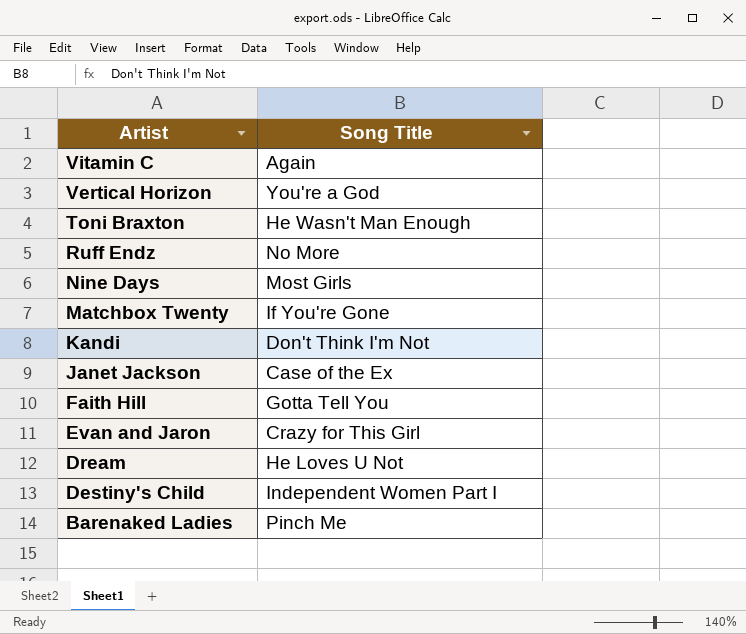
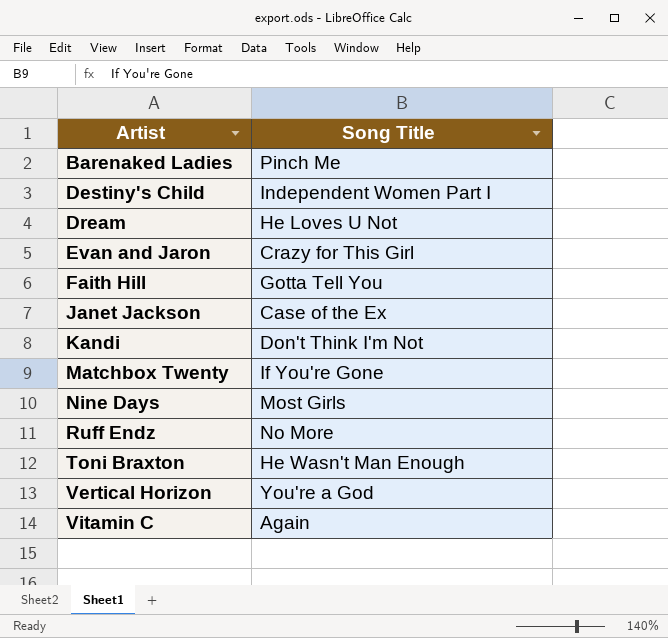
row order: Artist descending -> Artist ascending

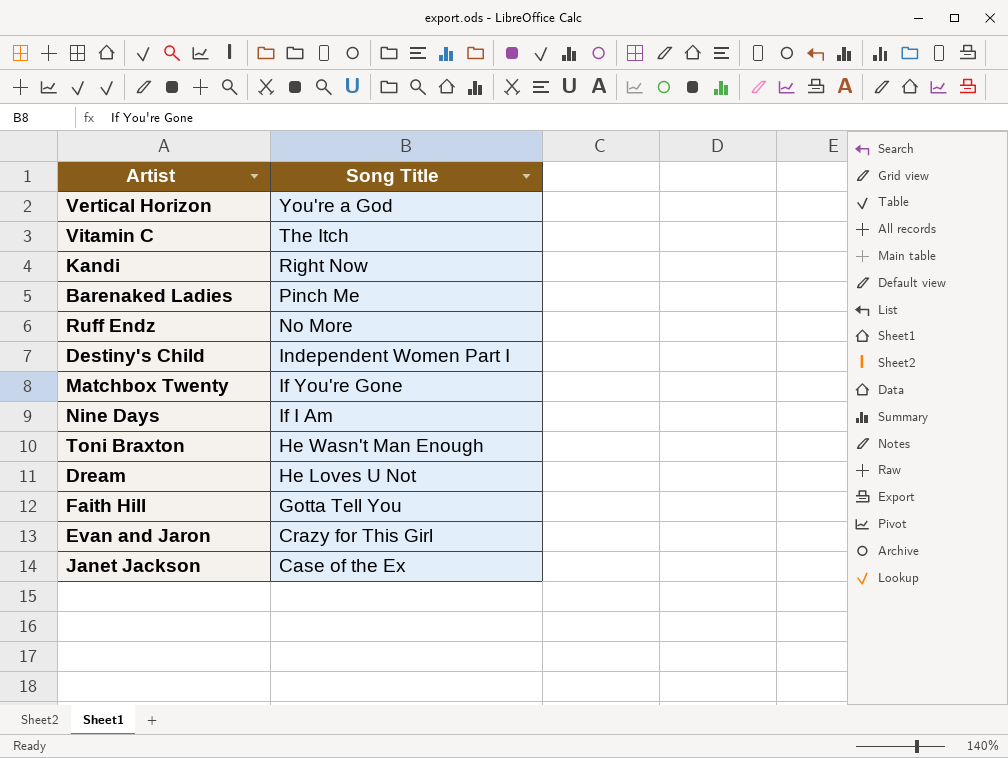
row order: Artist ascending -> Song Title descending
Vitamin C | Song Title: Again -> The Itch
Kandi | Song Title: Don't Think I'm Not -> Right Now
Nine Days | Song Title: Most Girls -> If I Am

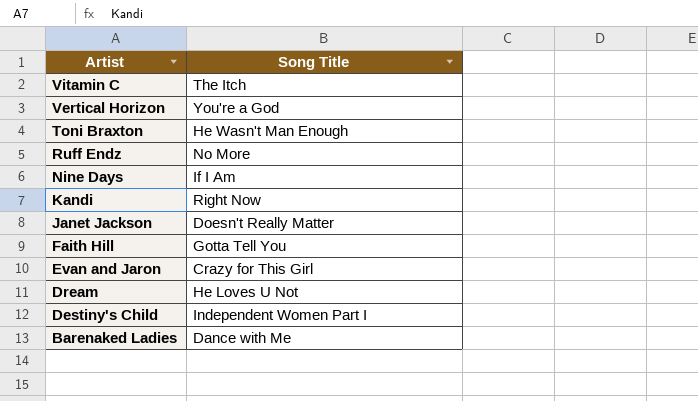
row order: Song Title descending -> Artist descending
row Matchbox Twenty: If You're Gone -> none
Janet Jackson | Song Title: Case of the Ex -> Doesn't Really Matter
Barenaked Ladies | Song Title: Pinch Me -> Dance with Me

